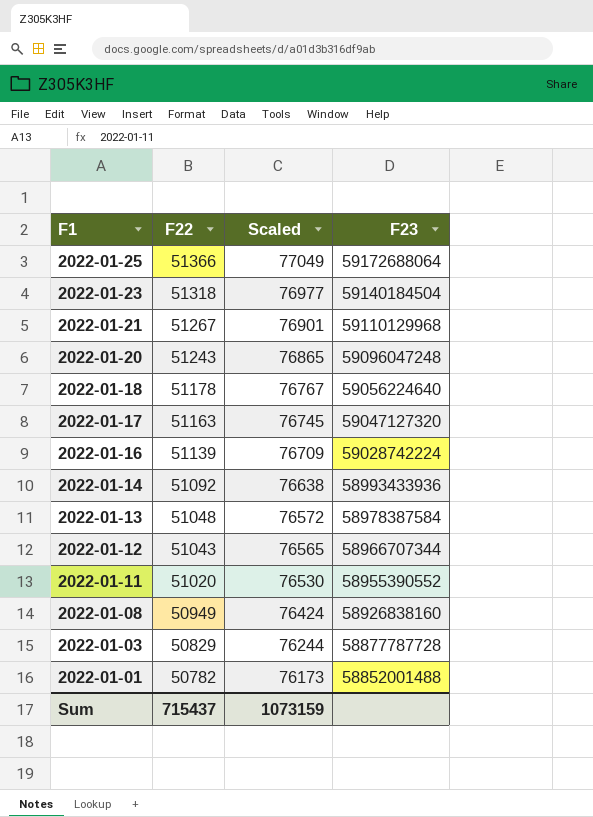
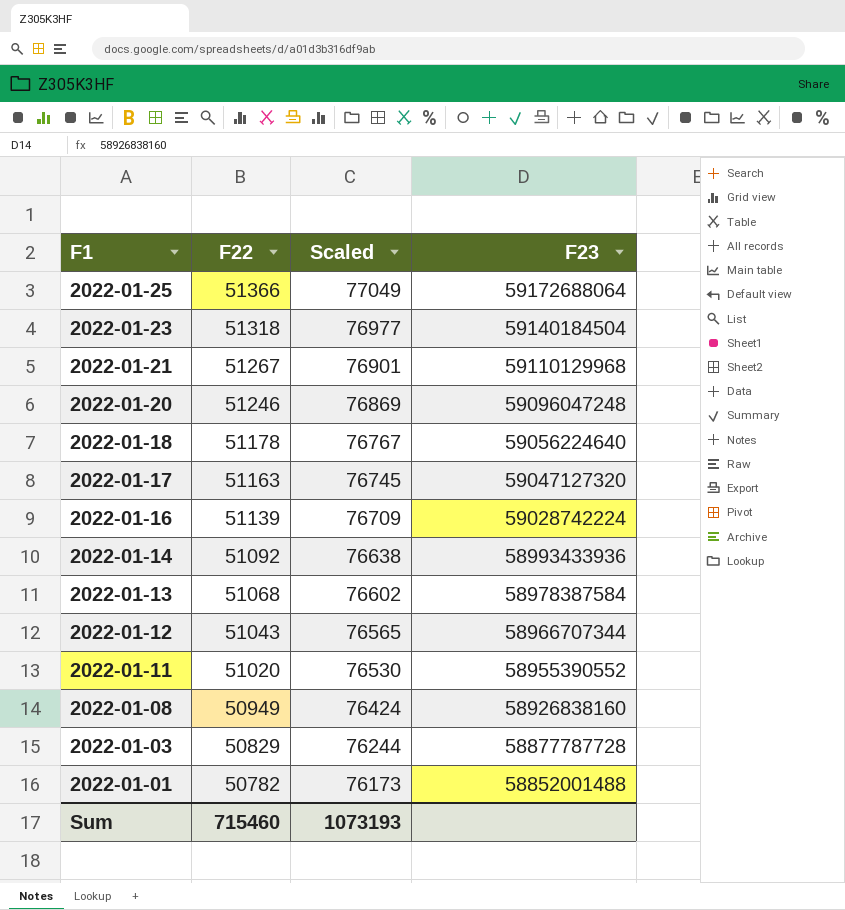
2022-01-20 | F22: 51243 -> 51246
2022-01-20 | Scaled: 76865 -> 76869
2022-01-13 | F22: 51048 -> 51068
2022-01-13 | Scaled: 76572 -> 76602
Sum | F22: 715437 -> 715460
Sum | Scaled: 1073159 -> 1073193

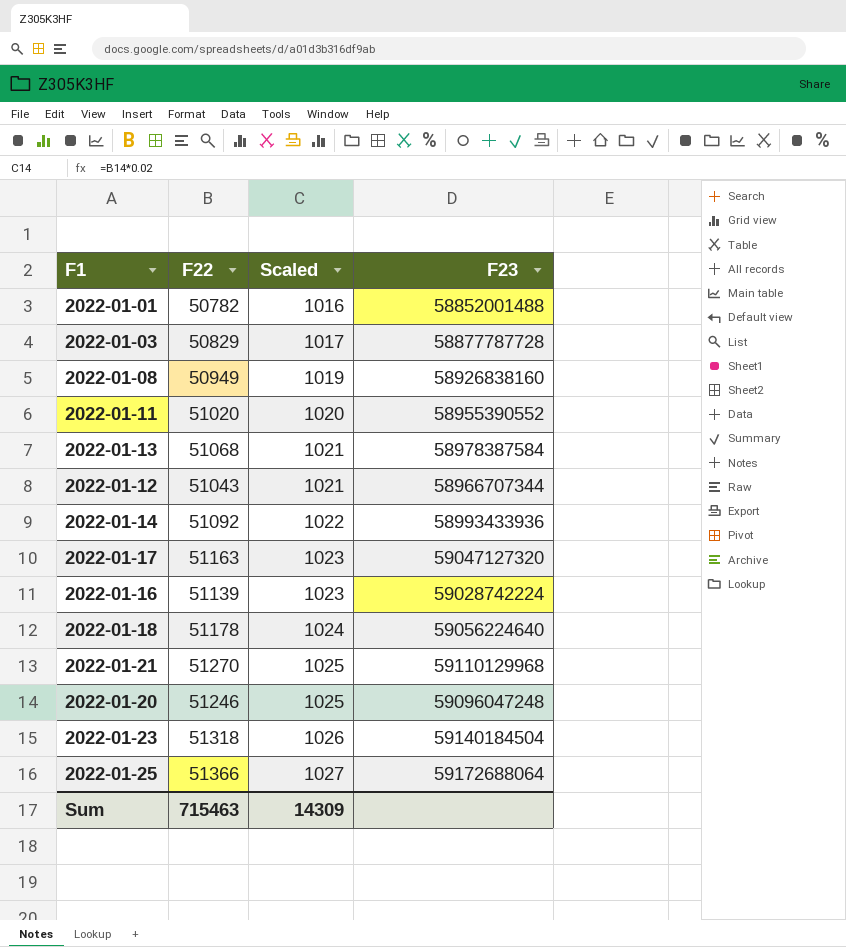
row order: F1 descending -> Scaled ascending
column Scaled | formula: [F22] * 1.5 -> [F22] * 0.02
2022-01-21 | F22: 51267 -> 51270
Sum | F22: 715460 -> 715463
Sum | Scaled: 1073193 -> 14309

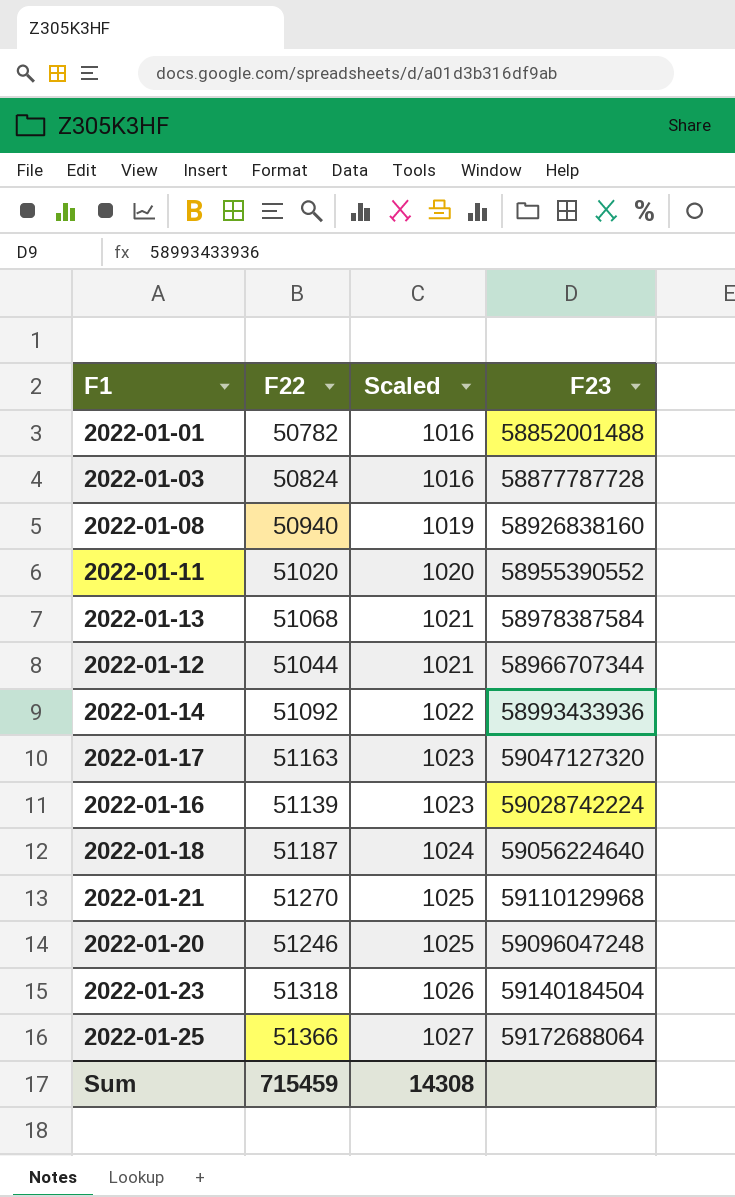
2022-01-03 | F22: 50829 -> 50824
2022-01-03 | Scaled: 1017 -> 1016
2022-01-08 | F22: 50949 -> 50940
2022-01-12 | F22: 51043 -> 51044
2022-01-18 | F22: 51178 -> 51187
Sum | F22: 715463 -> 715459
Sum | Scaled: 14309 -> 14308

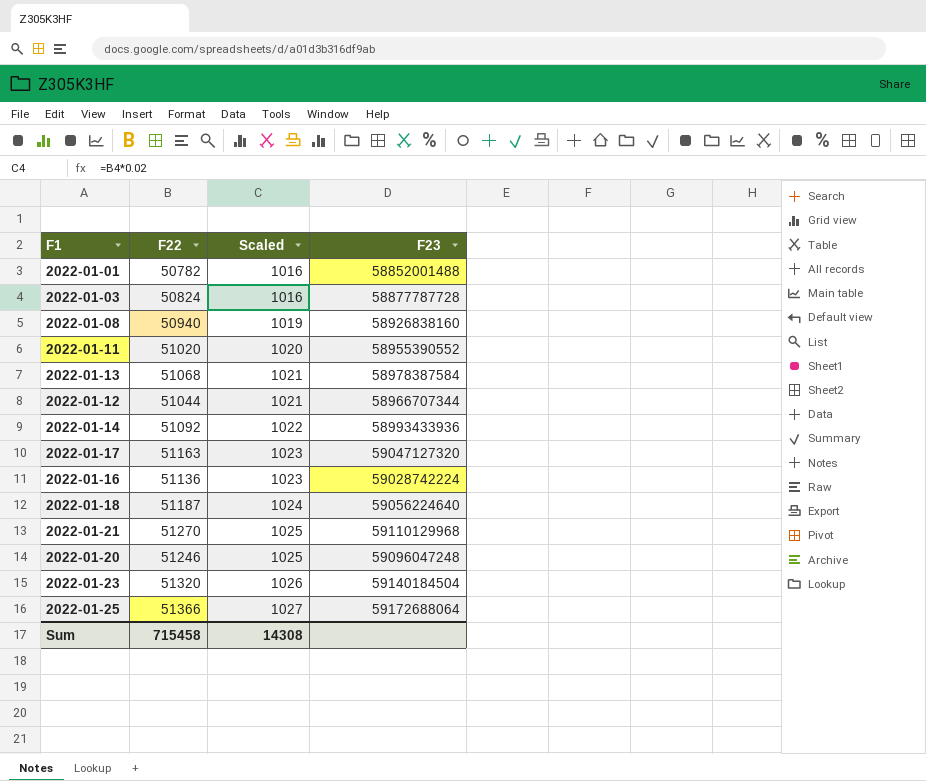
2022-01-16 | F22: 51139 -> 51136
2022-01-23 | F22: 51318 -> 51320
Sum | F22: 715459 -> 715458

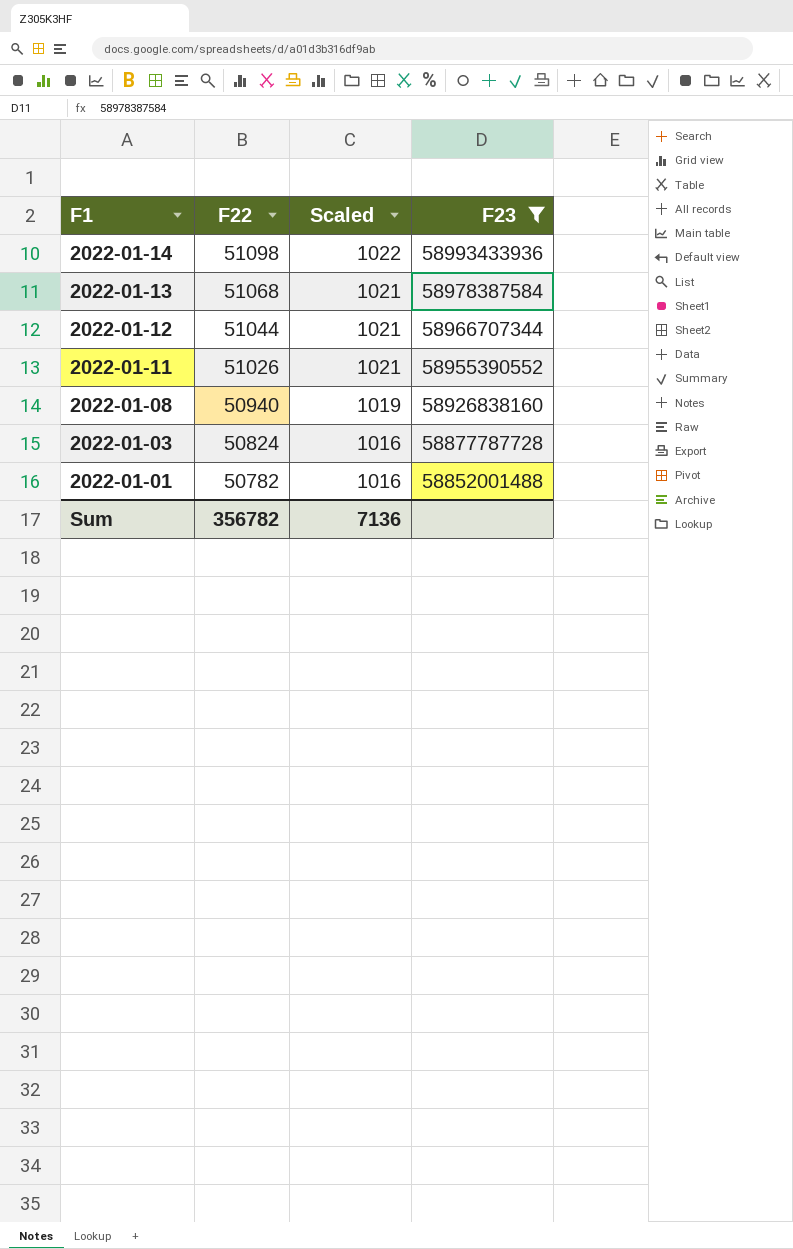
filter: none -> F23 <= 58993433936
row order: Scaled ascending -> F1 descending
2022-01-14 | F22: 51092 -> 51098
2022-01-11 | F22: 51020 -> 51026
2022-01-11 | Scaled: 1020 -> 1021
Sum | F22: 715458 -> 356782
Sum | Scaled: 14308 -> 7136

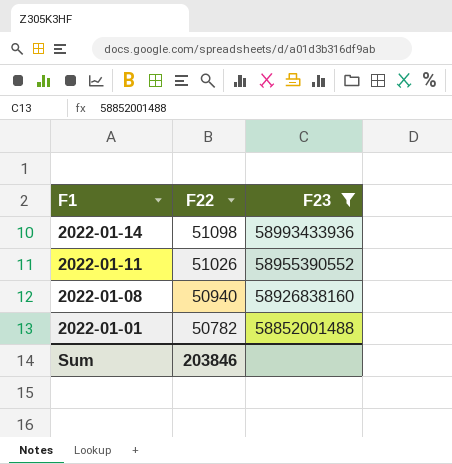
column Scaled | formula: [F22] * 0.02 -> none
row 2022-01-13: 51068 | 1021 | 58978387584 -> none
row 2022-01-12: 51044 | 1021 | 58966707344 -> none
row 2022-01-03: 50824 | 1016 | 58877787728 -> none
Sum | F22: 356782 -> 203846

